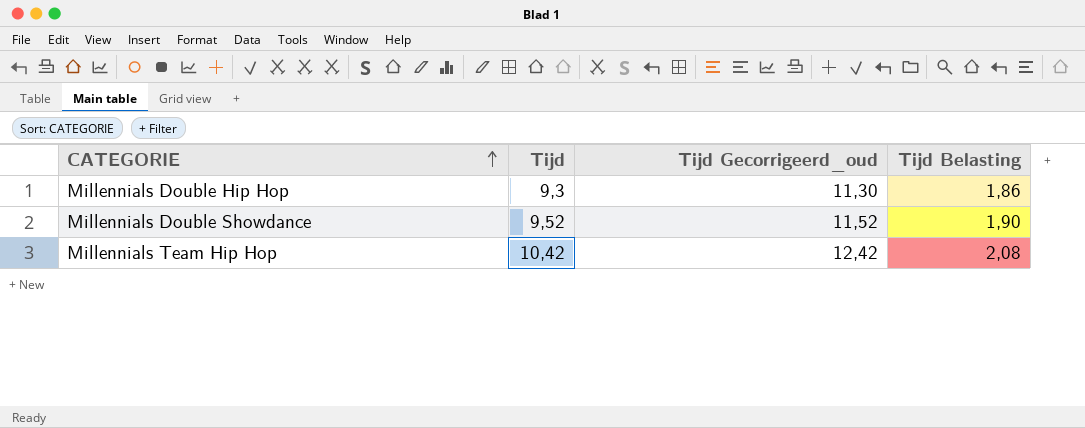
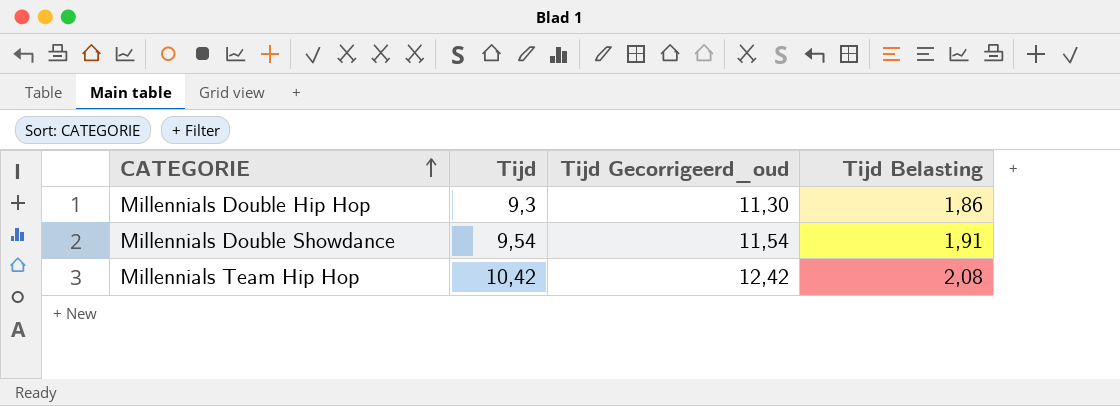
Millennials Double Showdance | Tijd: 9,52 -> 9,54
Millennials Double Showdance | Tijd Gecorrigeerd_oud: 11,52 -> 11,54
Millennials Double Showdance | Tijd Belasting: 1,90 -> 1,91

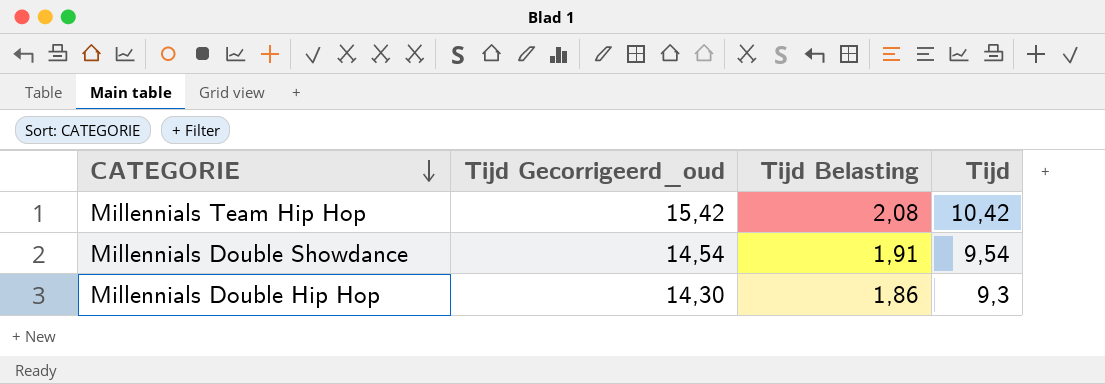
row order: CATEGORIE ascending -> CATEGORIE descending
column Tijd Gecorrigeerd_oud | formula: [Tijd] + 2 -> [Tijd] + 5
column Tijd | position: 2 -> 4

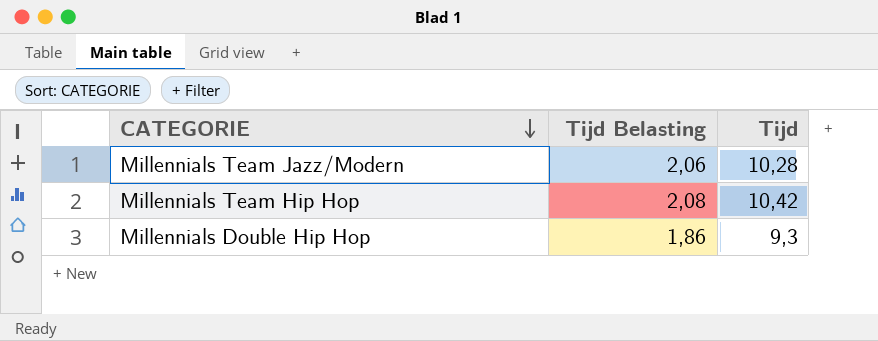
column Tijd Gecorrigeerd_oud | formula: [Tijd] + 5 -> none
row Millennials Double Showdance: 14,54 | 1,91 | 9,54 -> none
row Millennials Team Jazz/Modern: none -> 2,06 | 10,28

